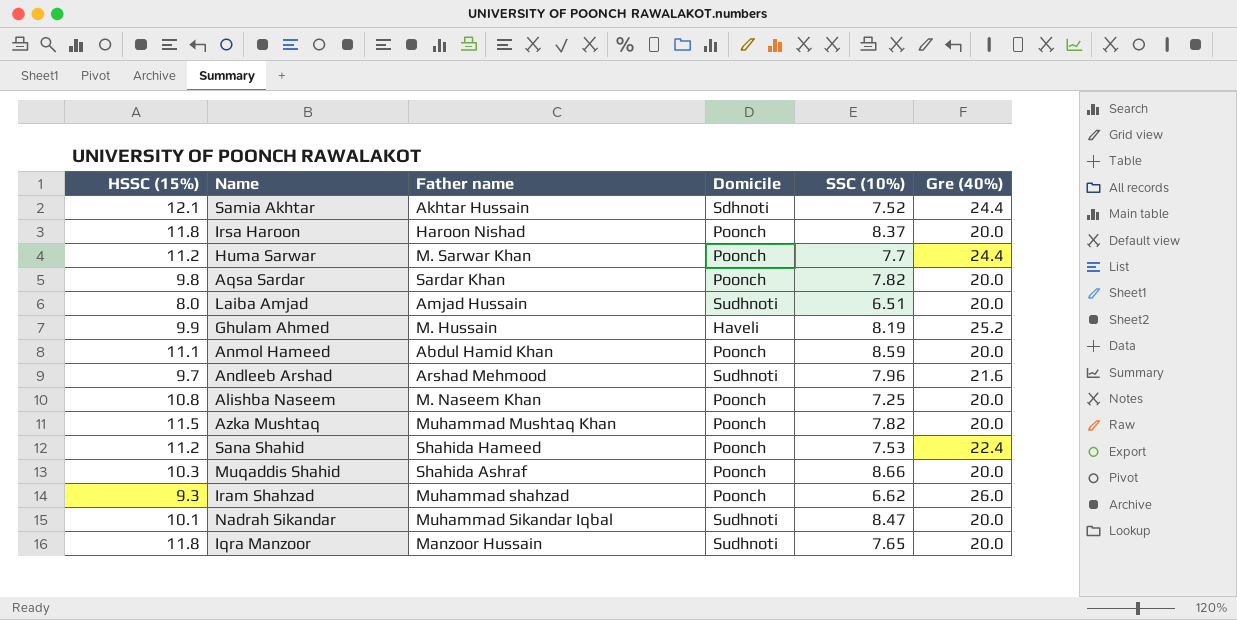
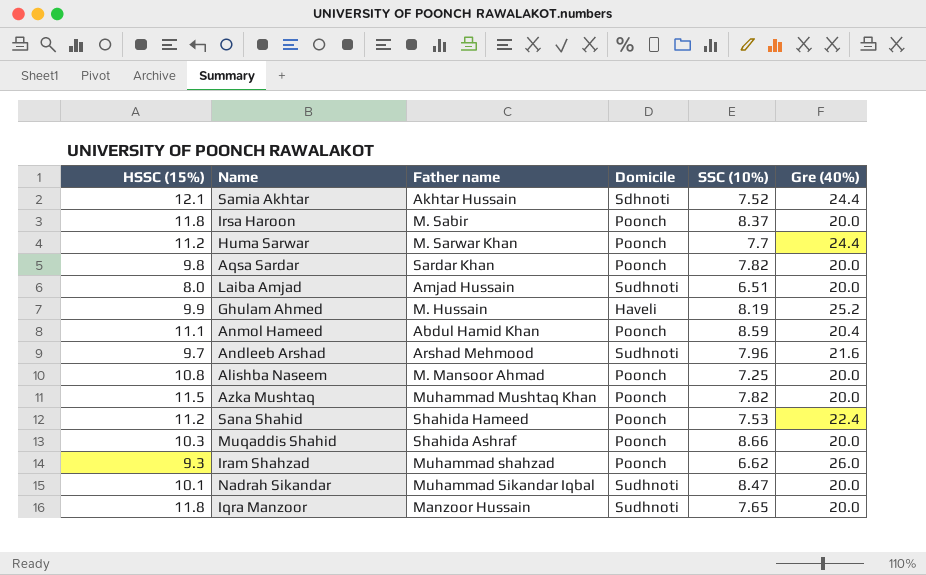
Irsa Haroon | Father name: Haroon Nishad -> M. Sabir
Anmol Hameed | Gre (40%): 20.0 -> 20.4
Alishba Naseem | Father name: M. Naseem Khan -> M. Mansoor Ahmad

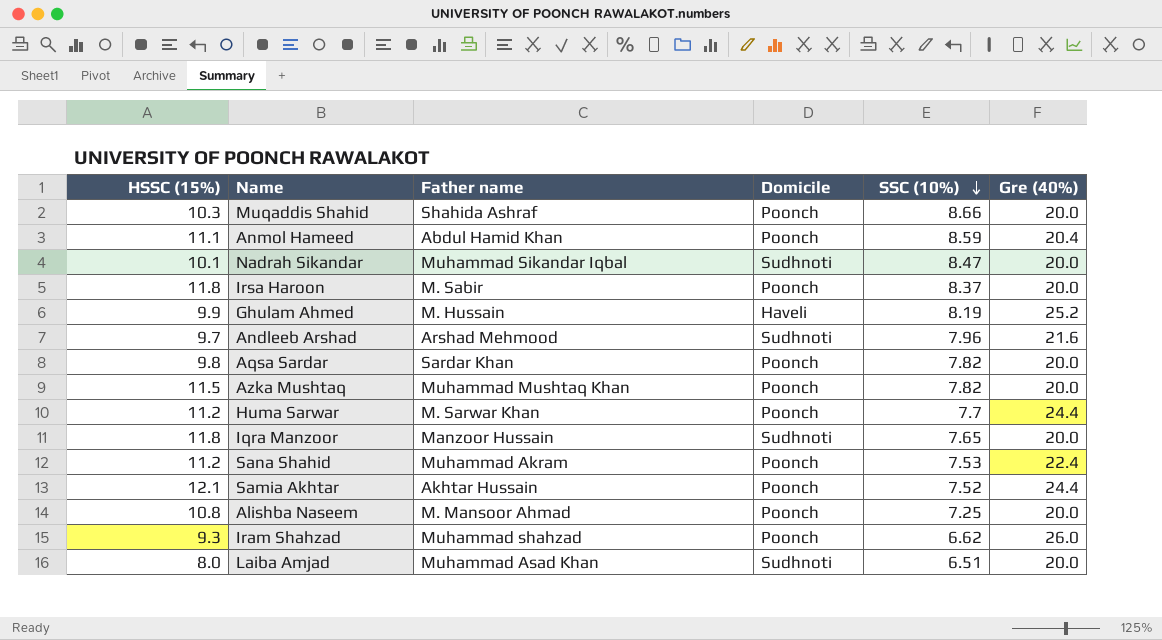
row order: none -> SSC (10%) descending
Sana Shahid | Father name: Shahida Hameed -> Muhammad Akram
Samia Akhtar | Domicile: Sdhnoti -> Poonch
Laiba Amjad | Father name: Amjad Hussain -> Muhammad Asad Khan

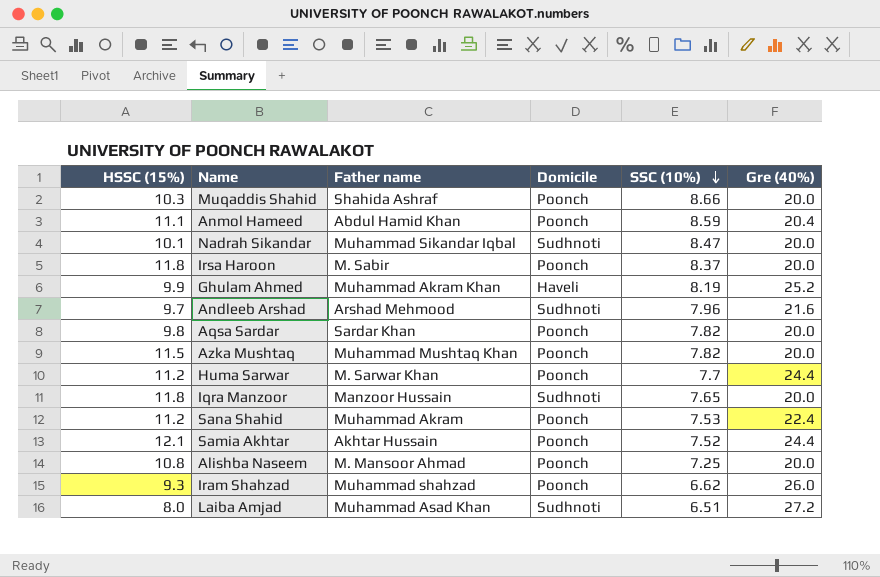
Ghulam Ahmed | Father name: M. Hussain -> Muhammad Akram Khan
Laiba Amjad | Gre (40%): 20.0 -> 27.2

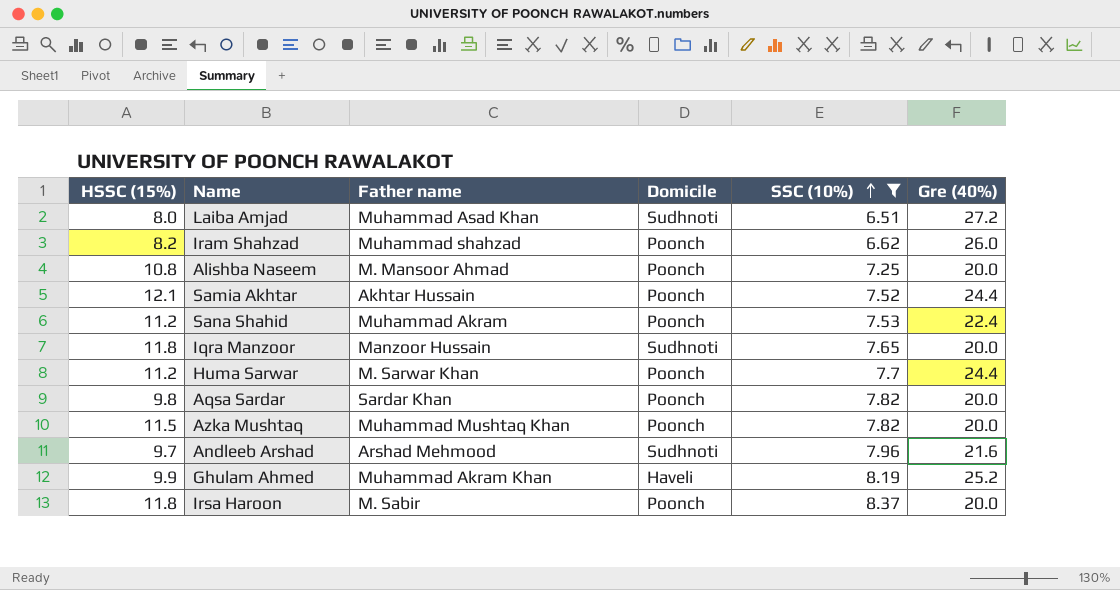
filter: none -> SSC (10%) <= 8.37
row order: SSC (10%) descending -> SSC (10%) ascending
Iram Shahzad | HSSC (15%): 9.3 -> 8.2

